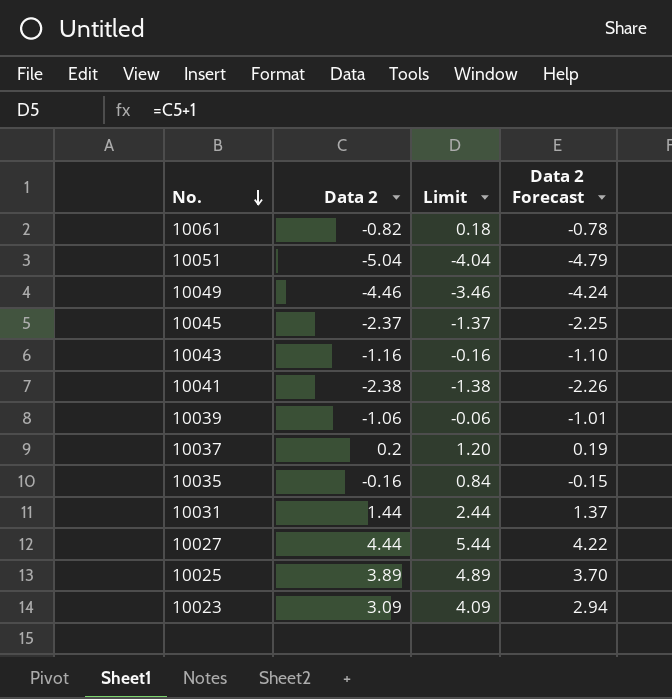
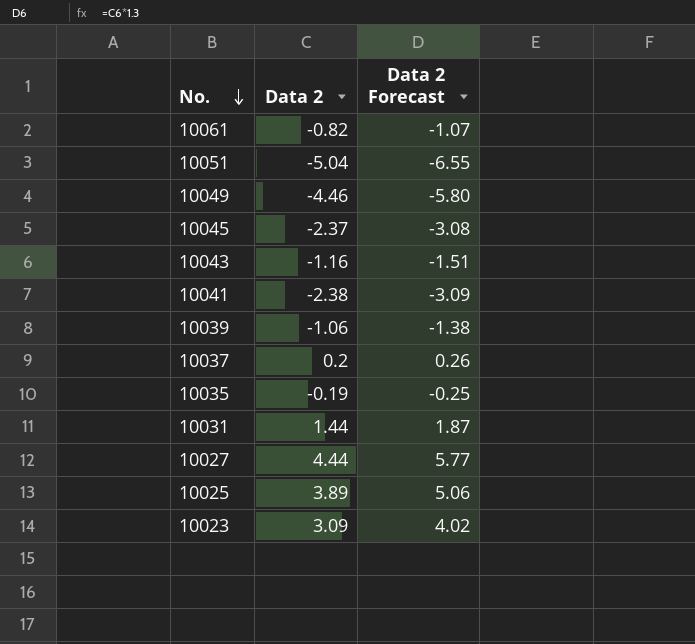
column Limit | formula: [Data 2] + 1 -> none
column Data 2 Forecast | formula: [Data 2] * 0.95 -> [Data 2] * 1.3
10035 | Data 2: -0.16 -> -0.19

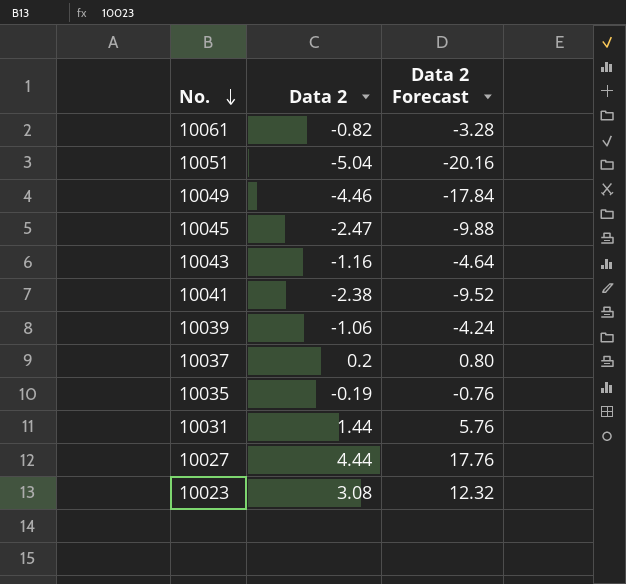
column Data 2 Forecast | formula: [Data 2] * 1.3 -> [Data 2] * 4
row 10025: 3.89 | 5.06 -> none
10045 | Data 2: -2.37 -> -2.47
10023 | Data 2: 3.09 -> 3.08

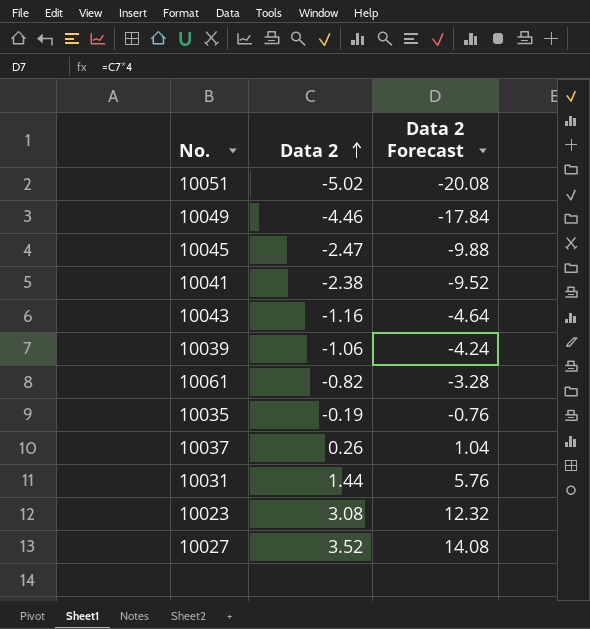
row order: No. descending -> Data 2 ascending
10051 | Data 2: -5.04 -> -5.02
10051 | Data 2 Forecast: -20.16 -> -20.08
10037 | Data 2: 0.2 -> 0.26
10037 | Data 2 Forecast: 0.80 -> 1.04
10027 | Data 2: 4.44 -> 3.52
10027 | Data 2 Forecast: 17.76 -> 14.08

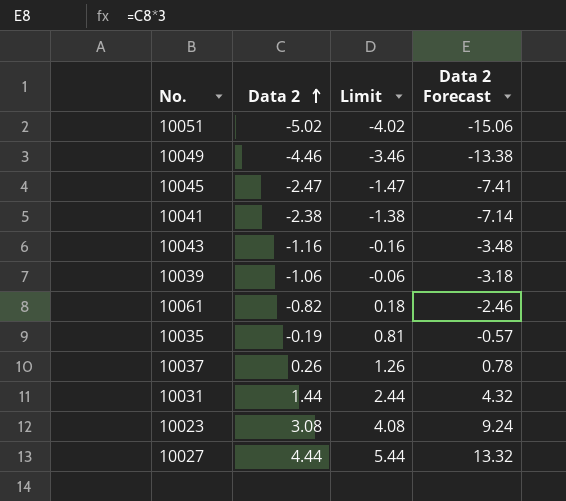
column Limit | formula: none -> [Data 2] + 1
column Data 2 Forecast | formula: [Data 2] * 4 -> [Data 2] * 3
10027 | Data 2: 3.52 -> 4.44

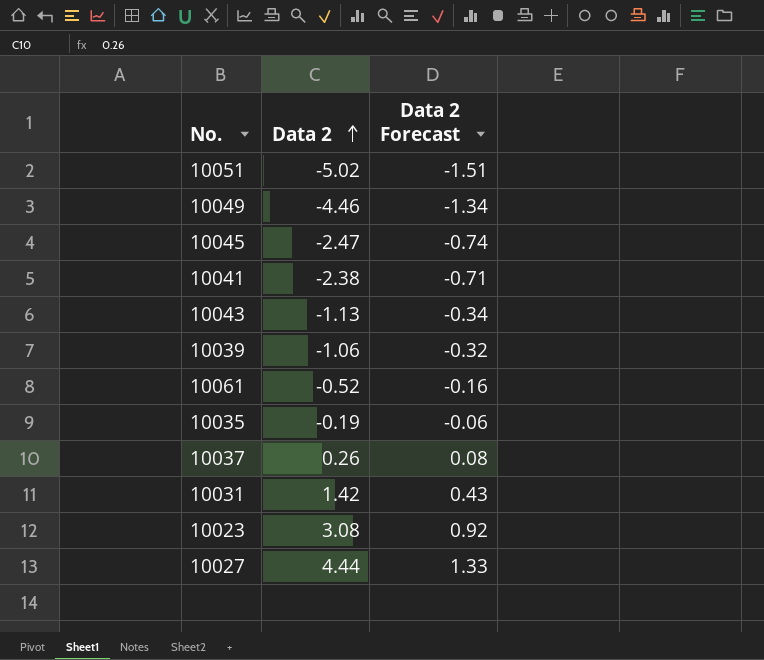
column Limit | formula: [Data 2] + 1 -> none
column Data 2 Forecast | formula: [Data 2] * 3 -> [Data 2] * 0.3
10043 | Data 2: -1.16 -> -1.13
10061 | Data 2: -0.82 -> -0.52
10031 | Data 2: 1.44 -> 1.42

